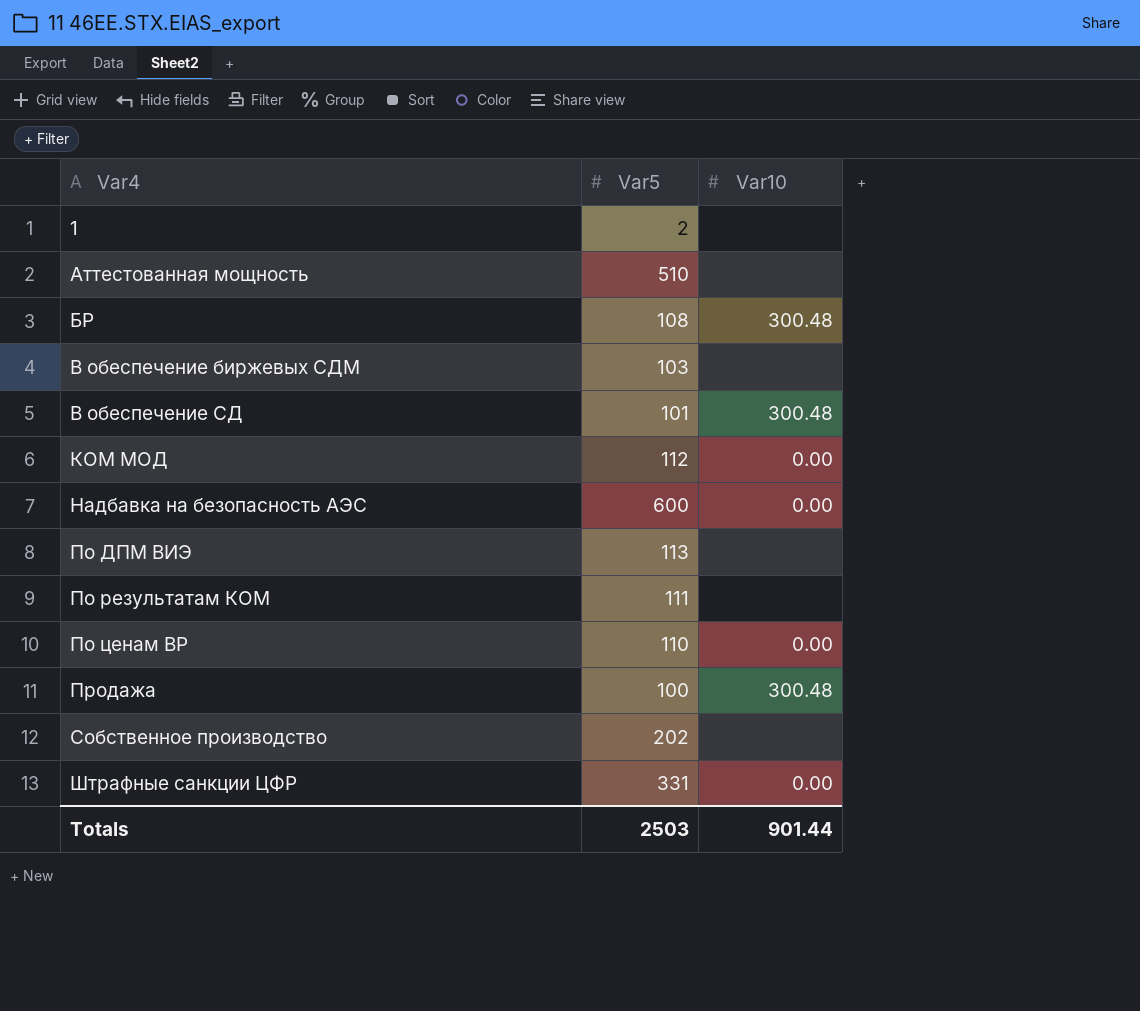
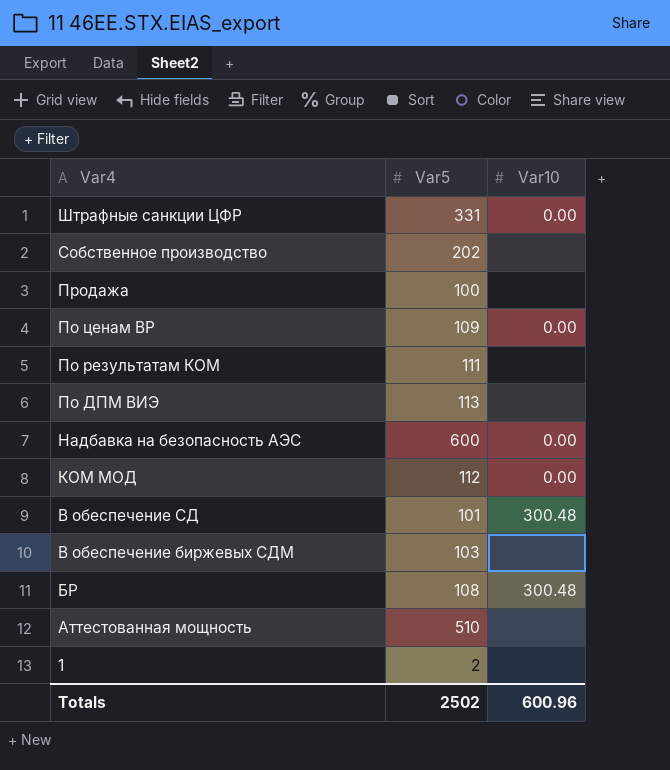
row order: Var4 ascending -> Var4 descending
Продажа | Var10: 300.48 -> none
По ценам ВР | Var5: 110 -> 109
Totals | Var5: 2503 -> 2502
Totals | Var10: 901.44 -> 600.96

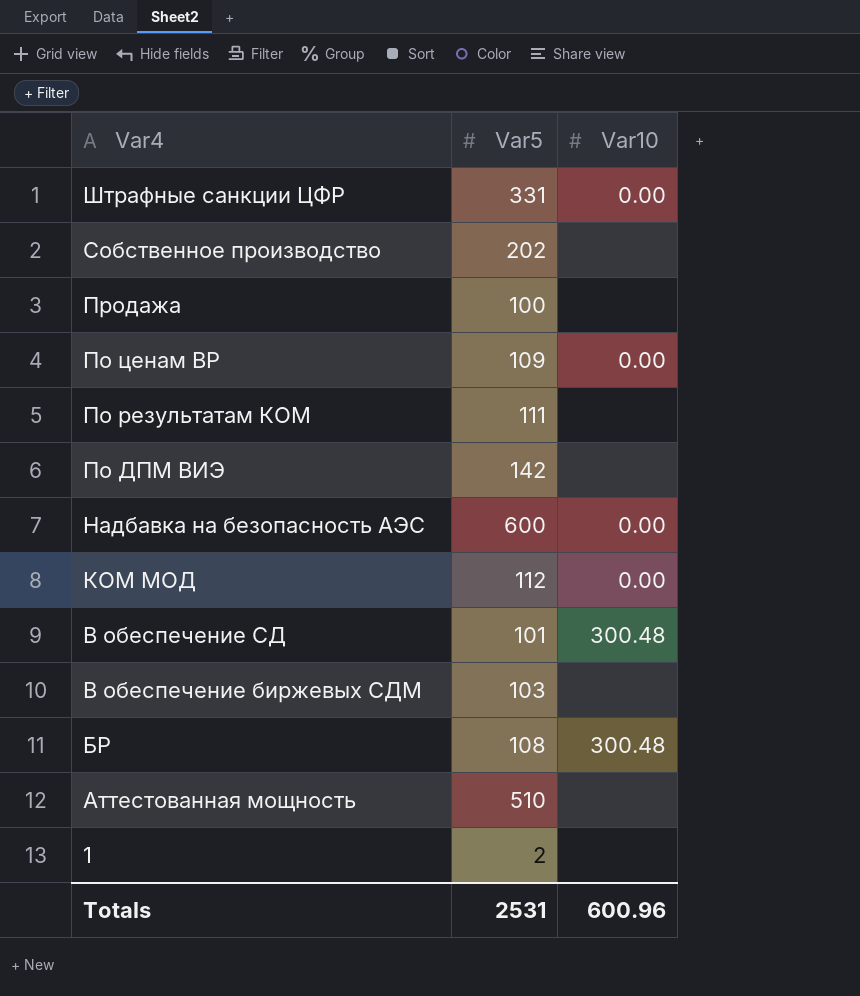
По ДПМ ВИЭ | Var5: 113 -> 142
Totals | Var5: 2502 -> 2531

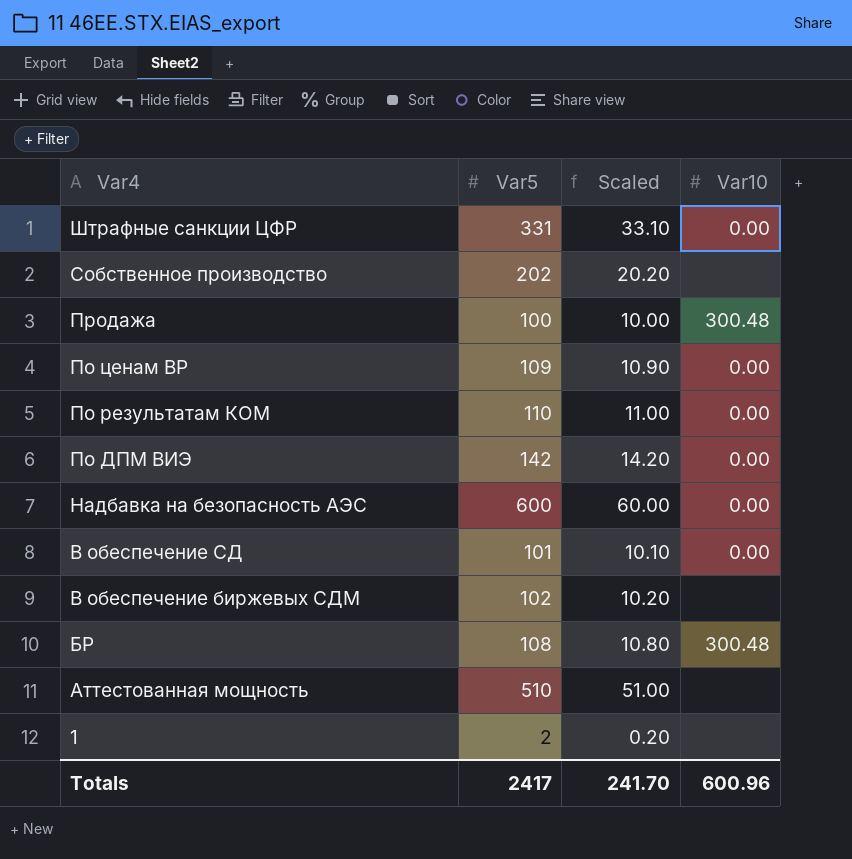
column Scaled | formula: none -> [Var5] * 0.1
row КОМ МОД: 112 | 0.00 -> none
Продажа | Var10: none -> 300.48
По результатам КОМ | Var5: 111 -> 110
По результатам КОМ | Var10: none -> 0.00
По ДПМ ВИЭ | Var10: none -> 0.00
В обеспечение СД | Var10: 300.48 -> 0.00
В обеспечение биржевых СДМ | Var5: 103 -> 102
Totals | Var5: 2531 -> 2417

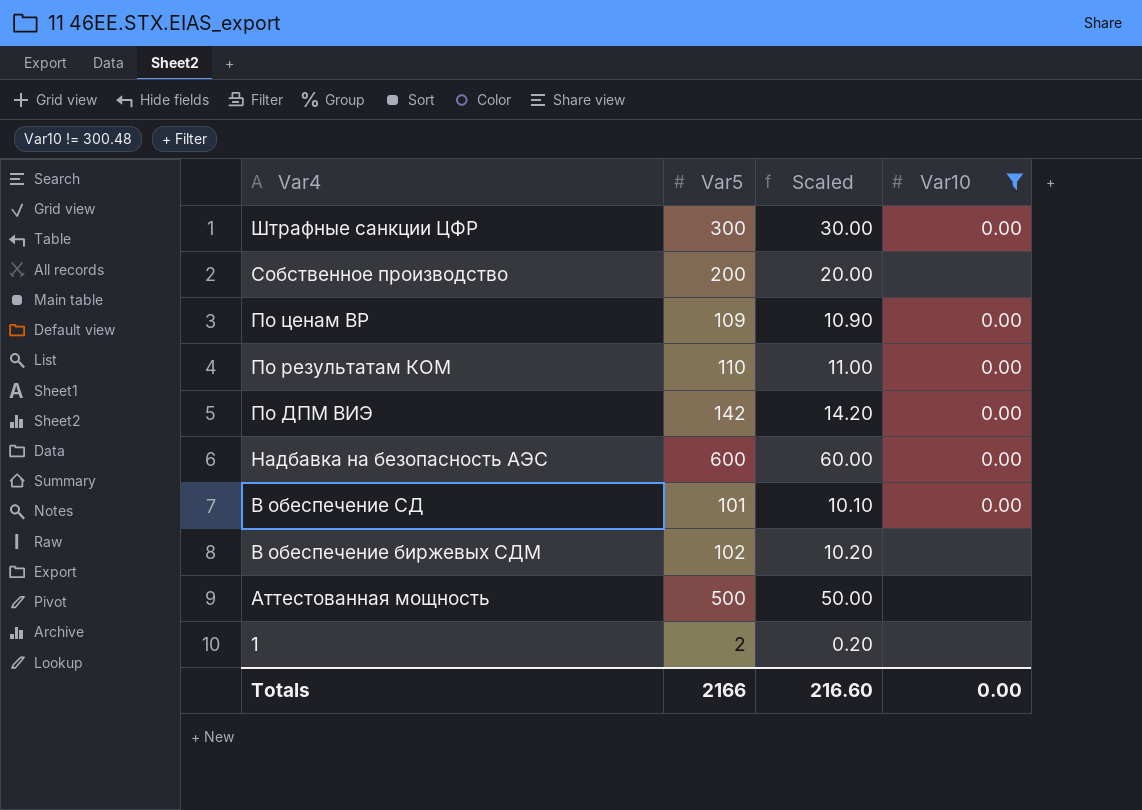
filter: none -> Var10 != 300.48
Штрафные санкции ЦФР | Var5: 331 -> 300
Штрафные санкции ЦФР | Scaled: 33.10 -> 30.00
Собственное производство | Var5: 202 -> 200
Собственное производство | Scaled: 20.20 -> 20.00
Аттестованная мощность | Var5: 510 -> 500
Аттестованная мощность | Scaled: 51.00 -> 50.00
Totals | Var5: 2417 -> 2166
Totals | Scaled: 241.70 -> 216.60
Totals | Var10: 600.96 -> 0.00

